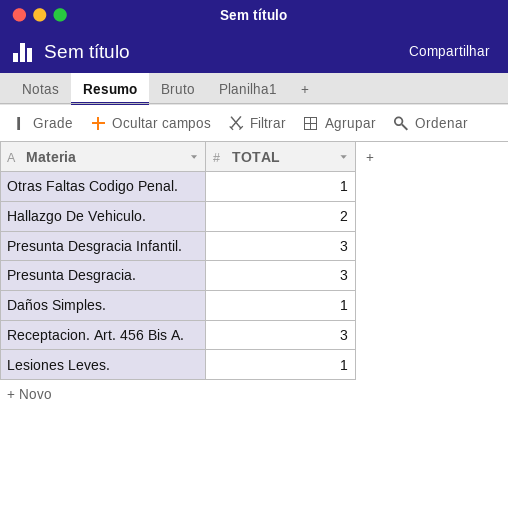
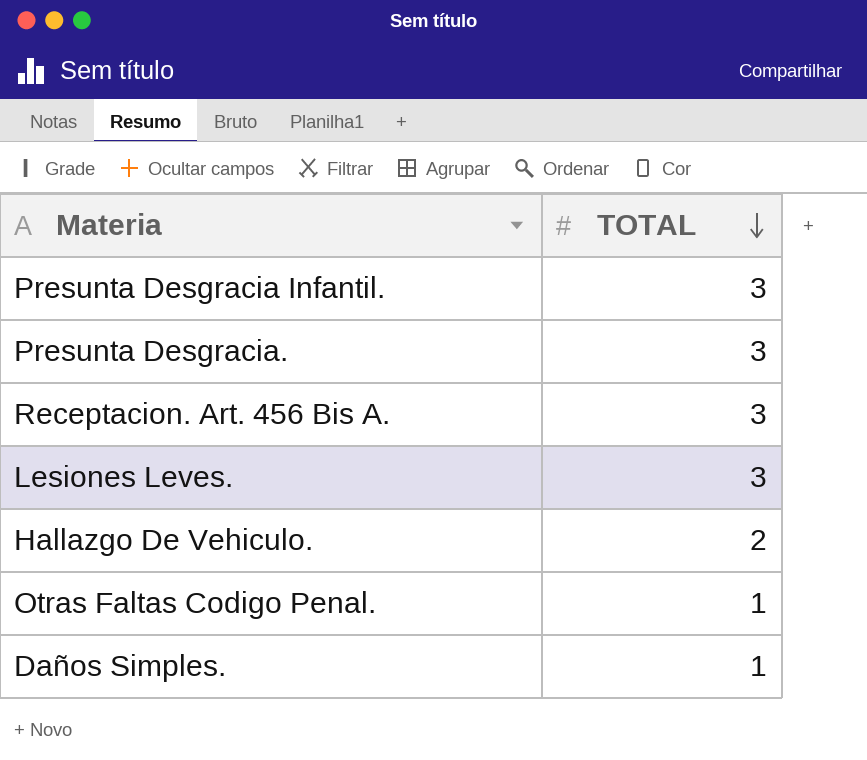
row order: none -> TOTAL descending
Lesiones Leves. | TOTAL: 1 -> 3

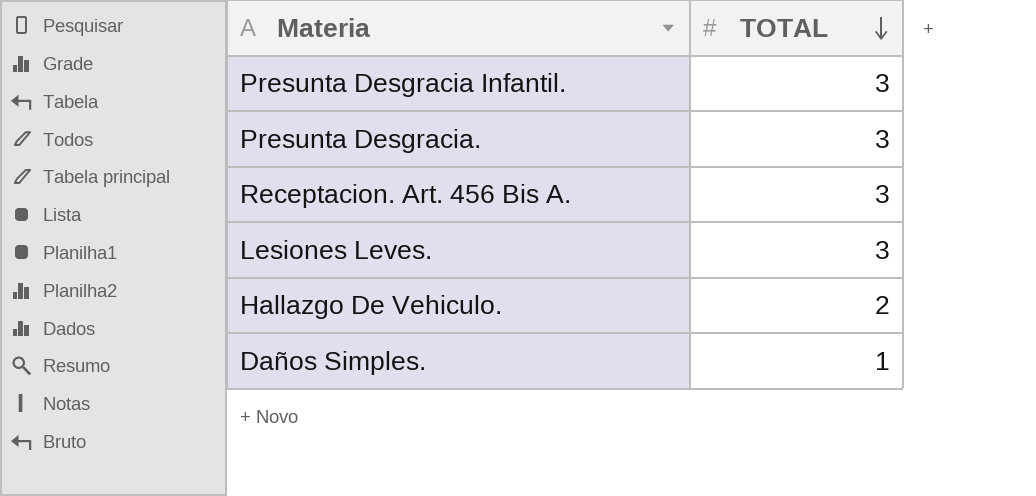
row Otras Faltas Codigo Penal.: 1 -> none

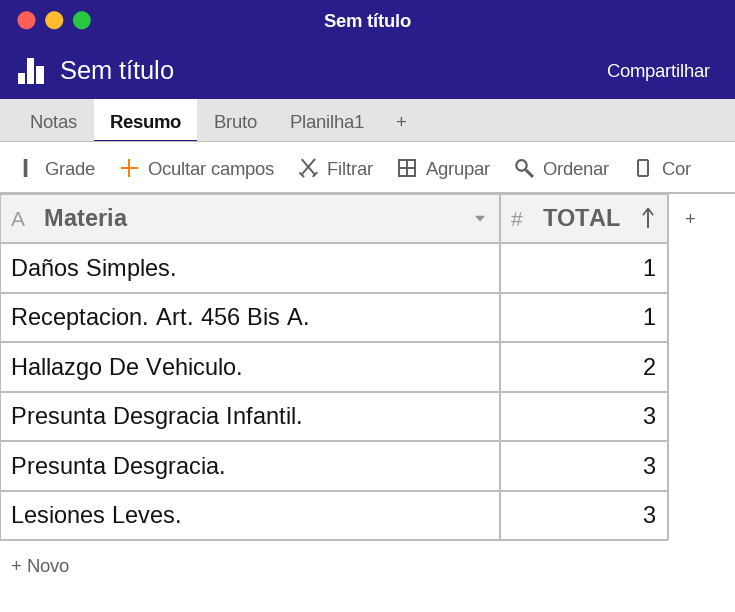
row order: TOTAL descending -> TOTAL ascending
Receptacion. Art. 456 Bis A. | TOTAL: 3 -> 1

